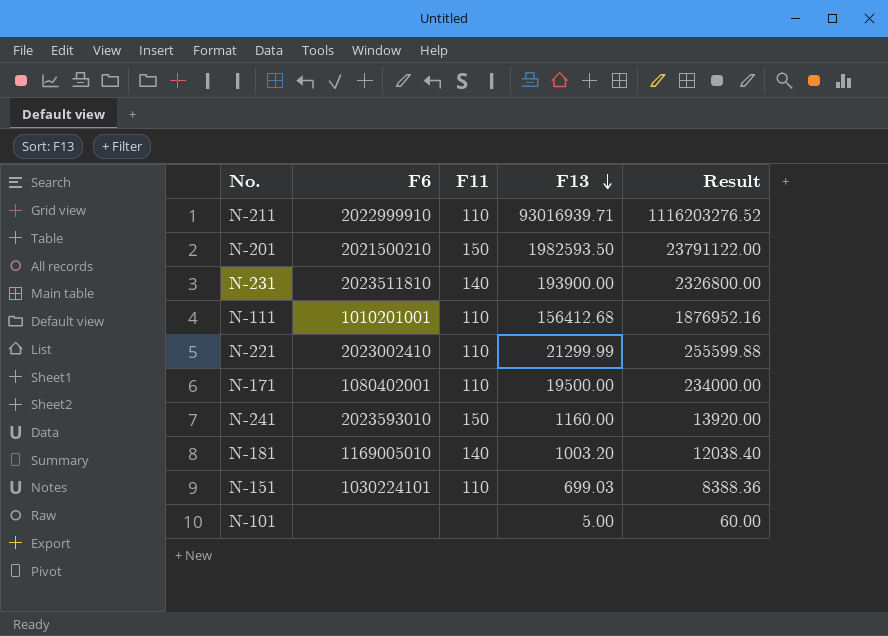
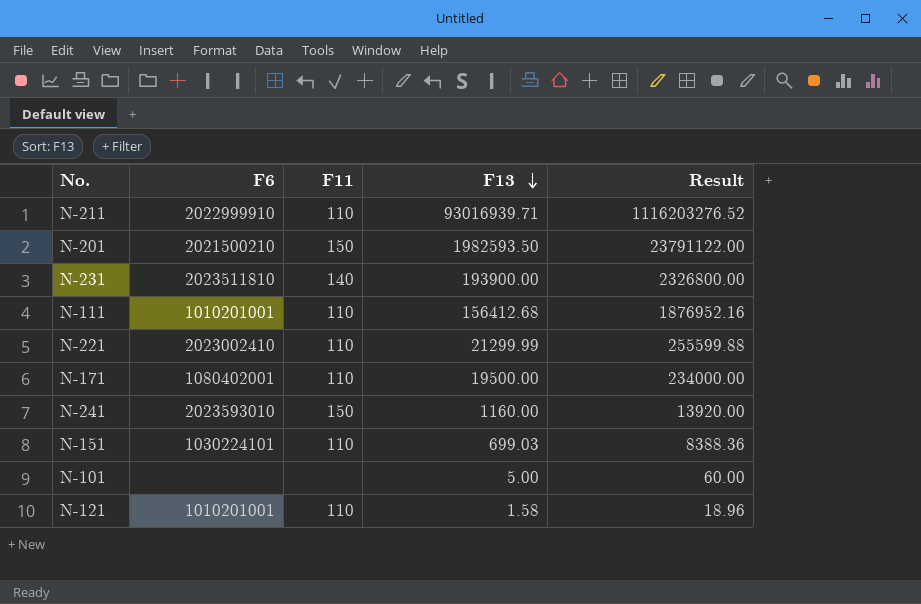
row N-181: 1169005010 | 140 | 1003.20 | 12038.40 -> none
row N-121: none -> 1010201001 | 110 | 1.58 | 18.96

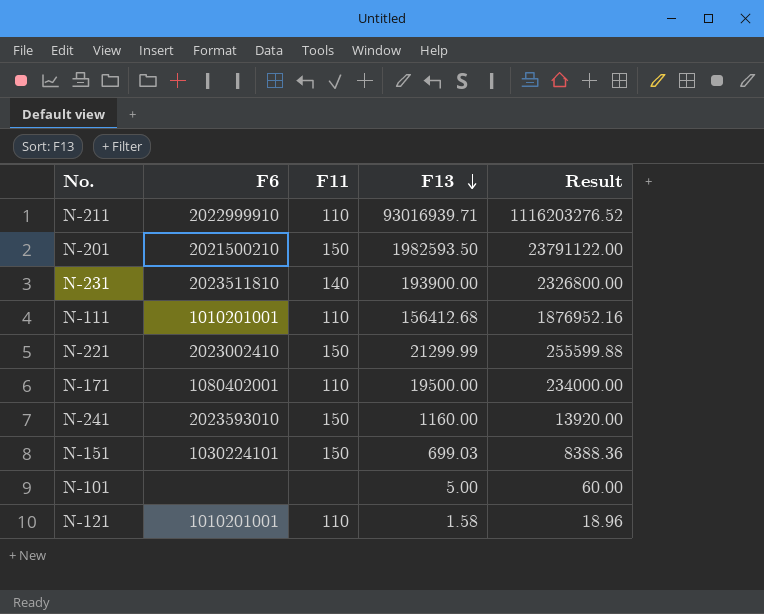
N-221 | F11: 110 -> 150
N-151 | F11: 110 -> 150

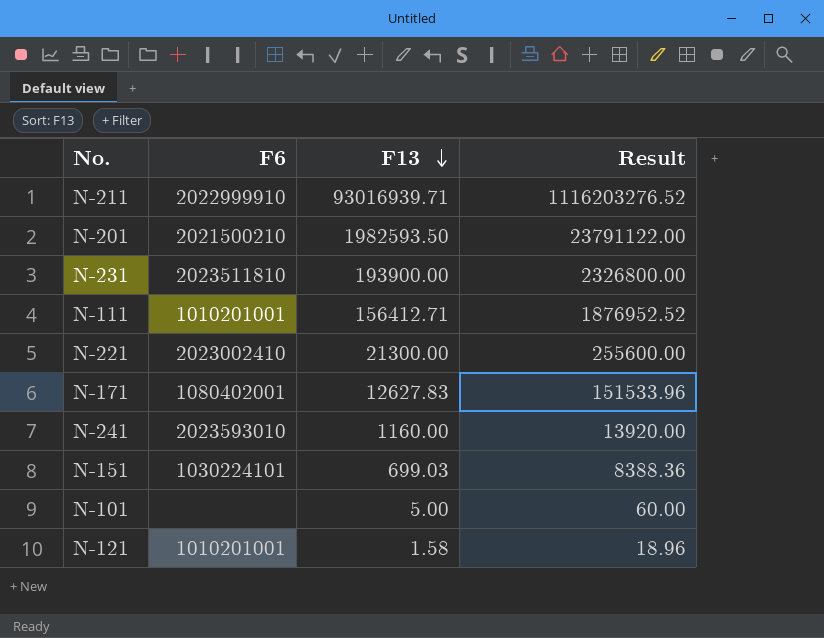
column F11 | position: 3 -> none
N-111 | F13: 156412.68 -> 156412.71
N-111 | Result: 1876952.16 -> 1876952.52
N-221 | F13: 21299.99 -> 21300.00
N-221 | Result: 255599.88 -> 255600.00
N-171 | F13: 19500.00 -> 12627.83
N-171 | Result: 234000.00 -> 151533.96

